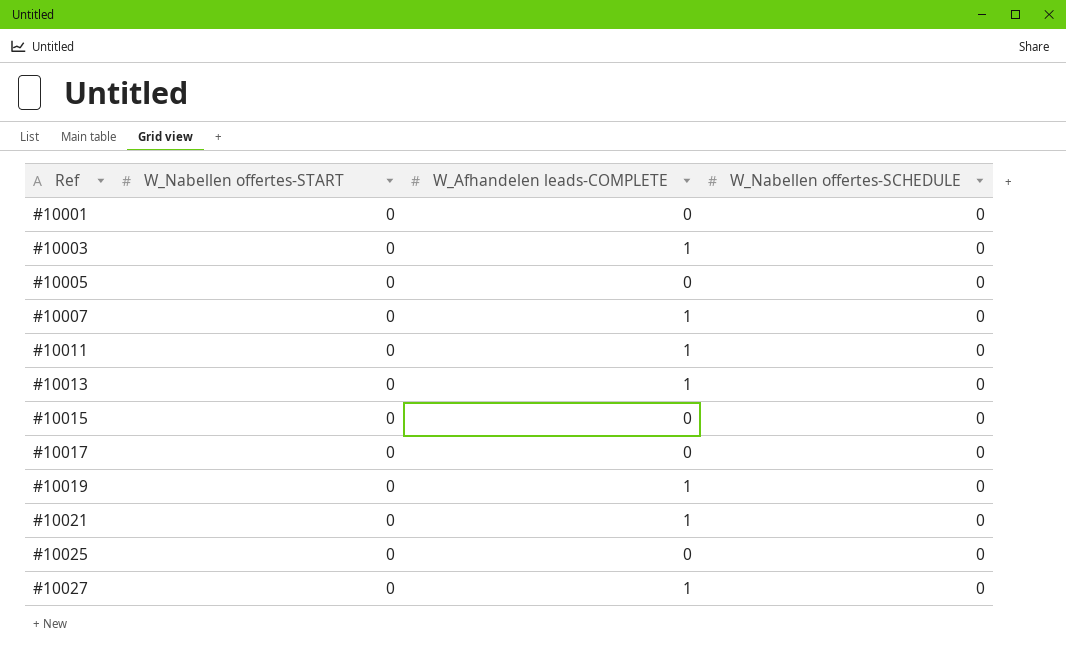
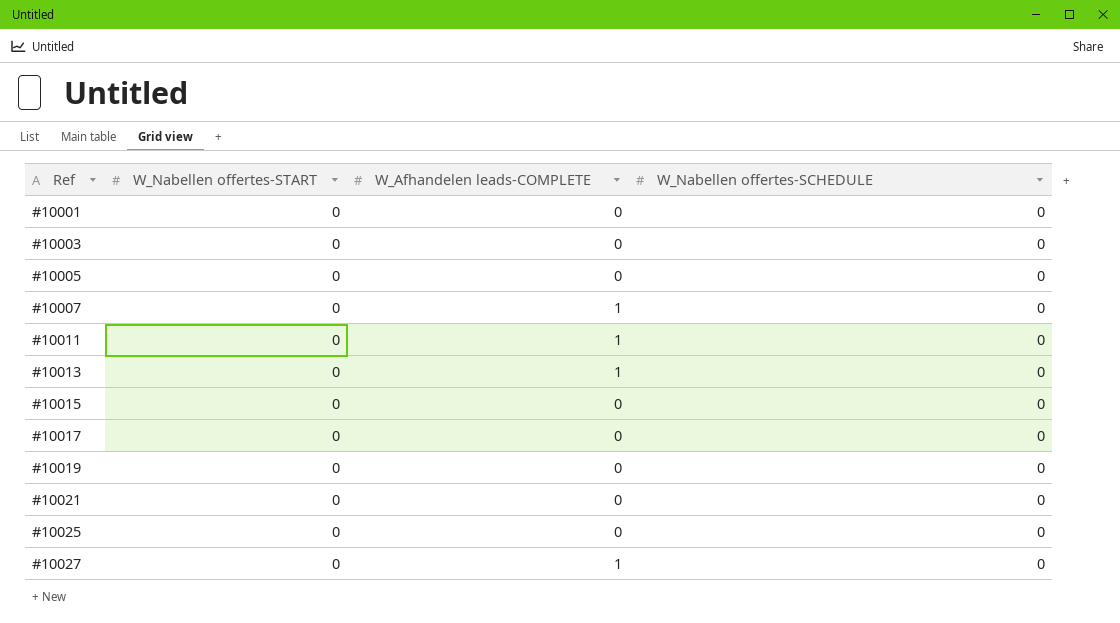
#10003 | W_Afhandelen leads-COMPLETE: 1 -> 0
#10019 | W_Afhandelen leads-COMPLETE: 1 -> 0
#10021 | W_Afhandelen leads-COMPLETE: 1 -> 0

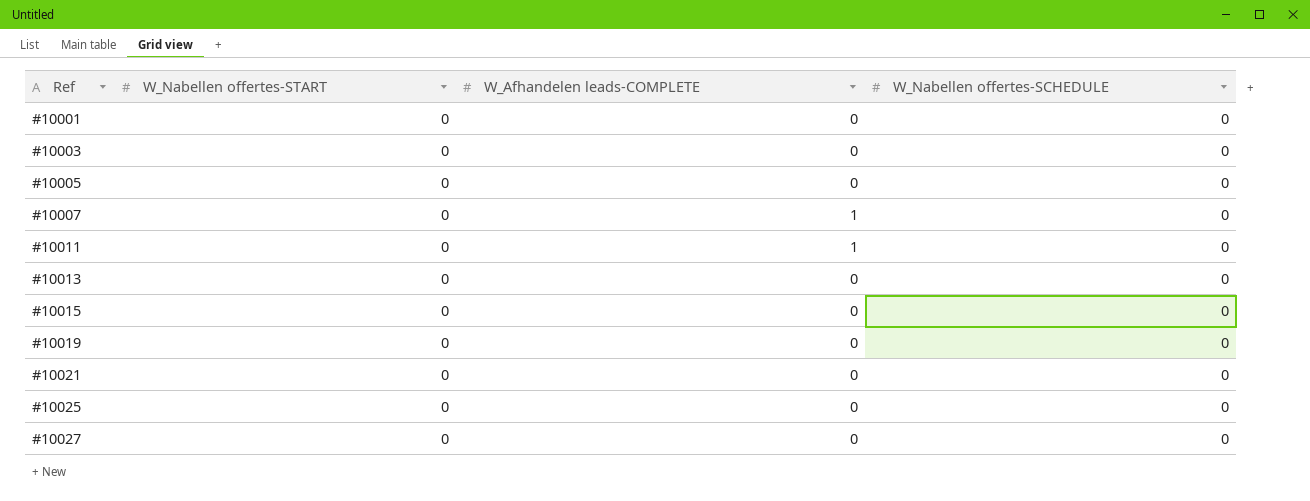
row #10017: 0 | 0 | 0 -> none
#10013 | W_Afhandelen leads-COMPLETE: 1 -> 0
#10027 | W_Afhandelen leads-COMPLETE: 1 -> 0

